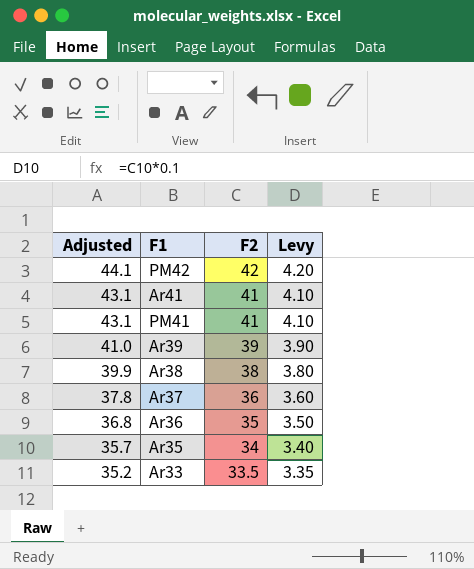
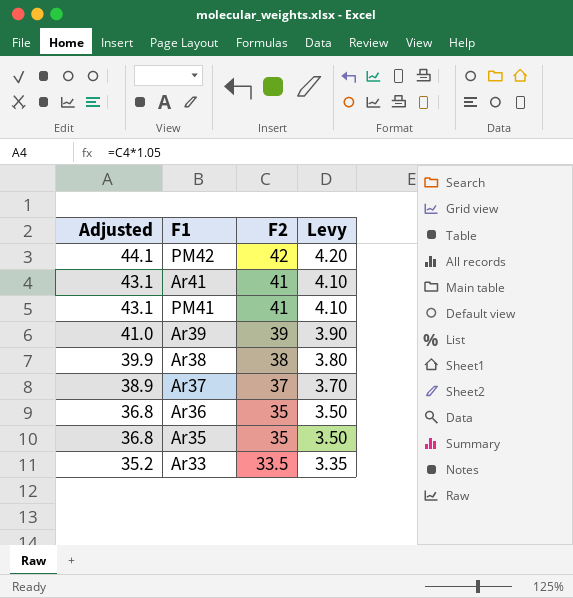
Ar37 | Adjusted: 37.8 -> 38.9
Ar37 | F2: 36 -> 37
Ar37 | Levy: 3.60 -> 3.70
Ar35 | Adjusted: 35.7 -> 36.8
Ar35 | F2: 34 -> 35
Ar35 | Levy: 3.40 -> 3.50

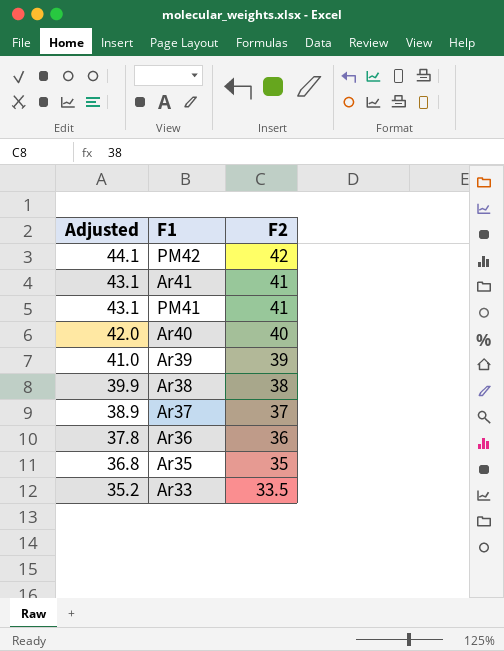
column Levy | formula: [F2] * 0.1 -> none
row Ar40: none -> 42.0 | 40
Ar36 | Adjusted: 36.8 -> 37.8
Ar36 | F2: 35 -> 36

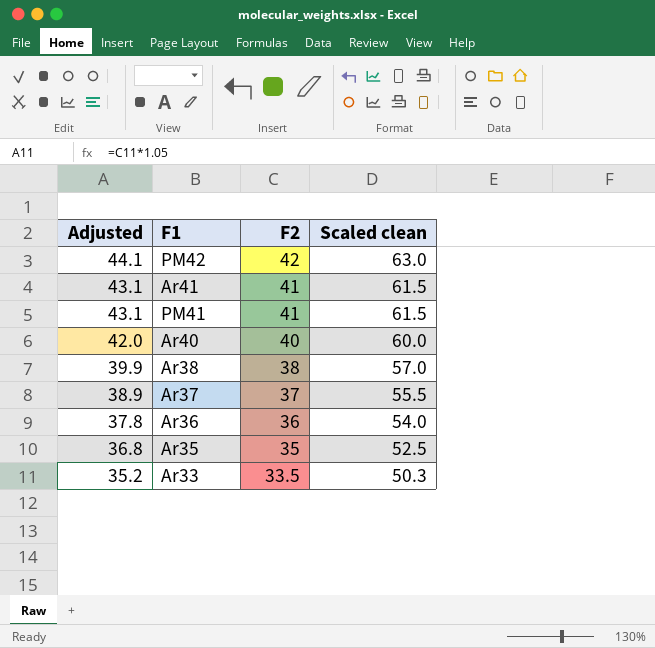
column Scaled clean | formula: none -> [F2] * 1.5
row Ar39: 41.0 | 39 -> none

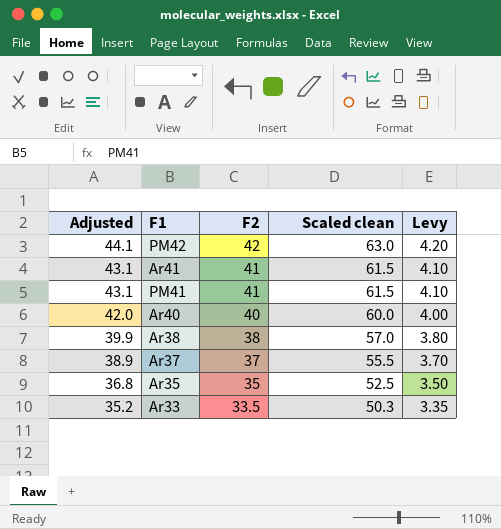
column Levy | formula: none -> [F2] * 0.1
row Ar36: 37.8 | 36 | 54.0 -> none

